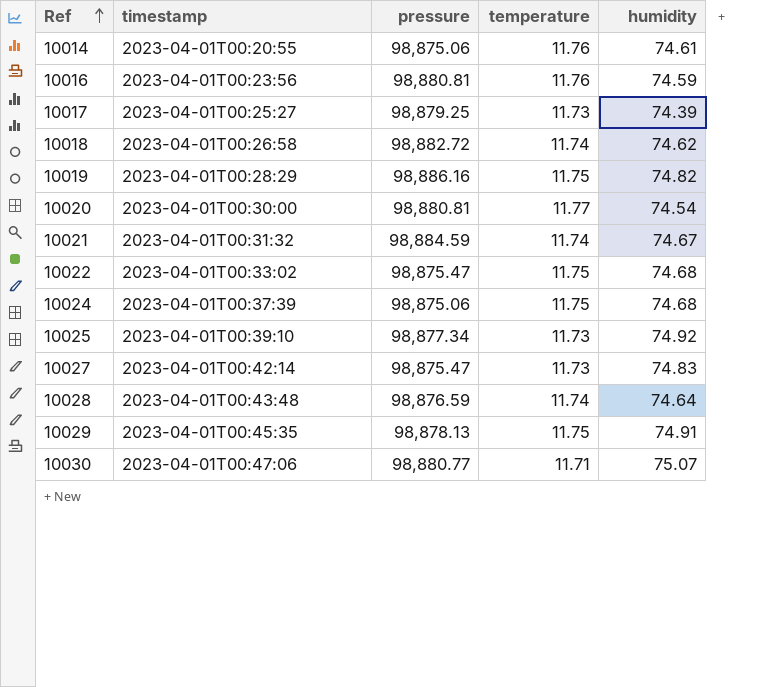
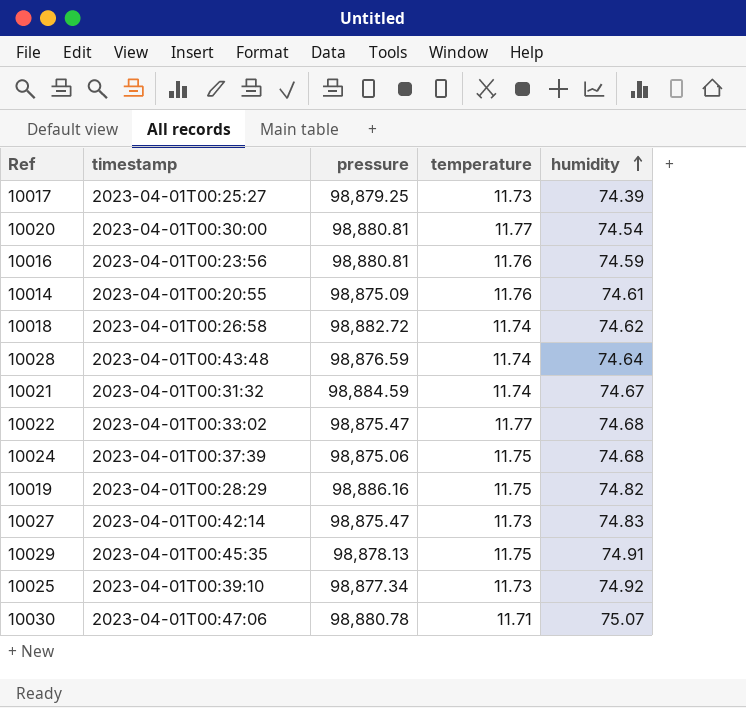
row order: Ref ascending -> humidity ascending
10014 | pressure: 98,875.06 -> 98,875.09
10022 | temperature: 11.75 -> 11.77
10030 | pressure: 98,880.77 -> 98,880.78

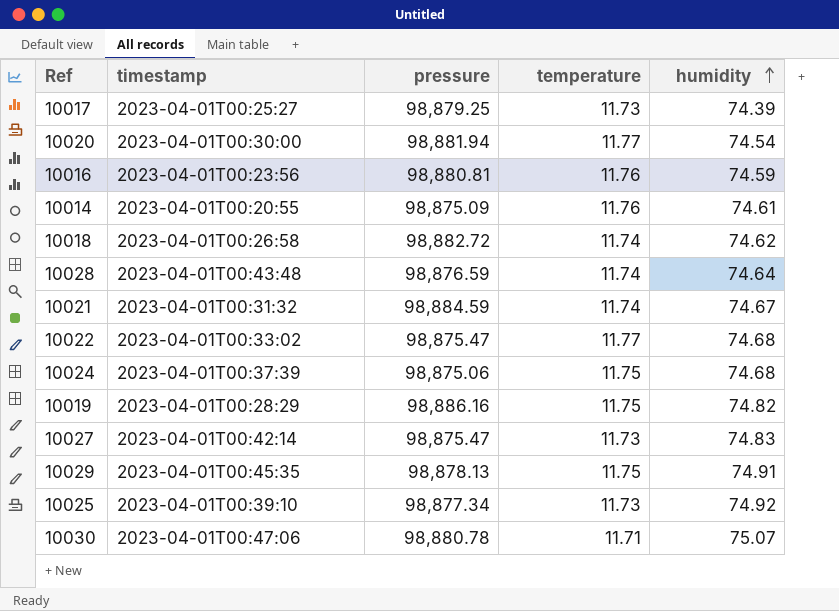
10020 | pressure: 98,880.81 -> 98,881.94

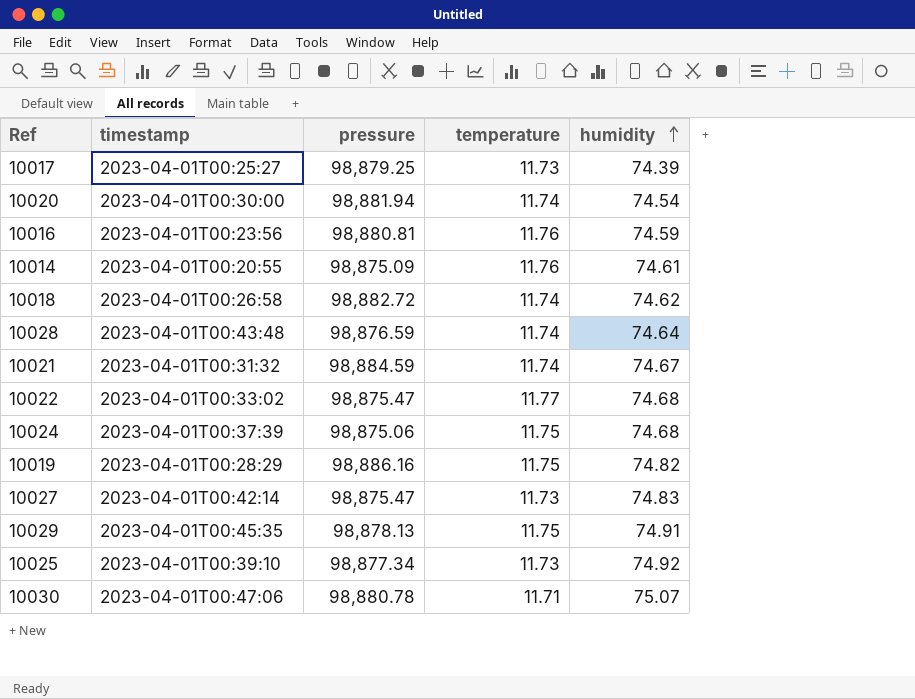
10020 | temperature: 11.77 -> 11.74

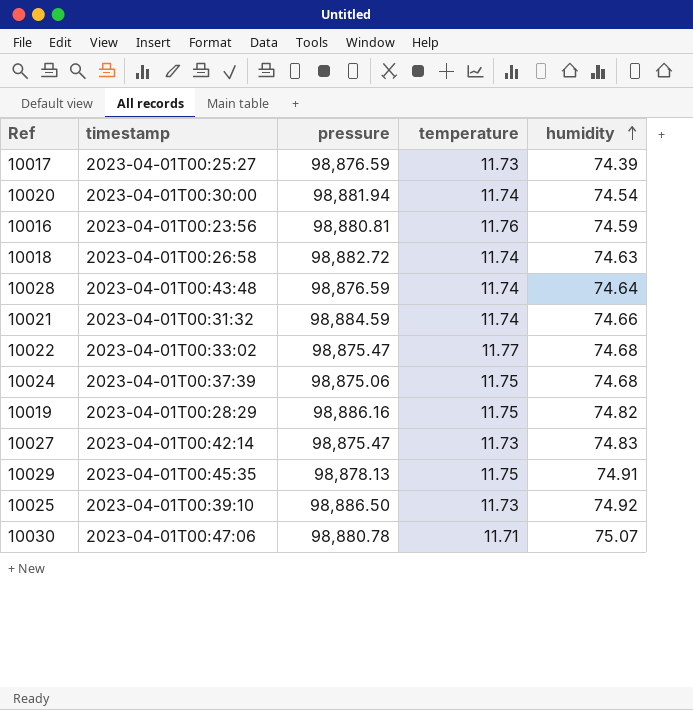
row 10014: 2023-04-01T00:20:55 | 98,875.09 | 11.76 | 74.61 -> none
10017 | pressure: 98,879.25 -> 98,876.59
10018 | humidity: 74.62 -> 74.63
10021 | humidity: 74.67 -> 74.66
10025 | pressure: 98,877.34 -> 98,886.50

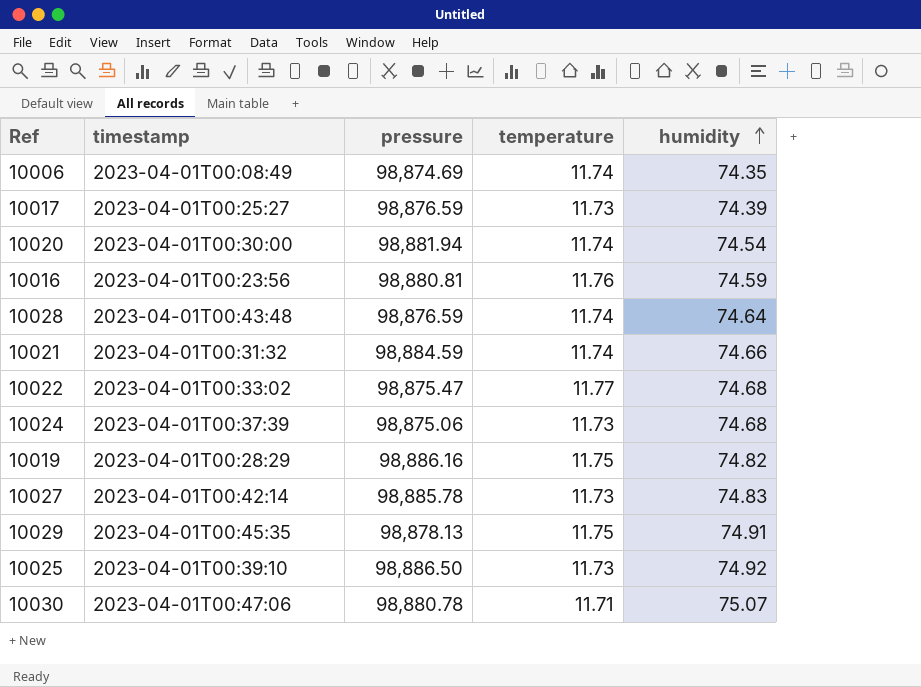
row 10018: 2023-04-01T00:26:58 | 98,882.72 | 11.74 | 74.63 -> none
row 10006: none -> 2023-04-01T00:08:49 | 98,874.69 | 11.74 | 74.35
10024 | temperature: 11.75 -> 11.73
10027 | pressure: 98,875.47 -> 98,885.78

